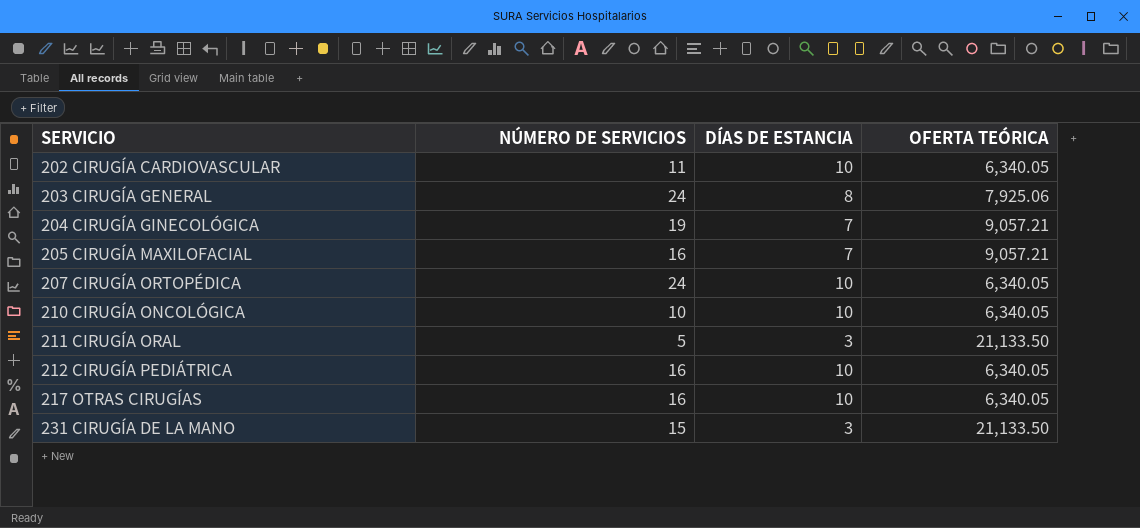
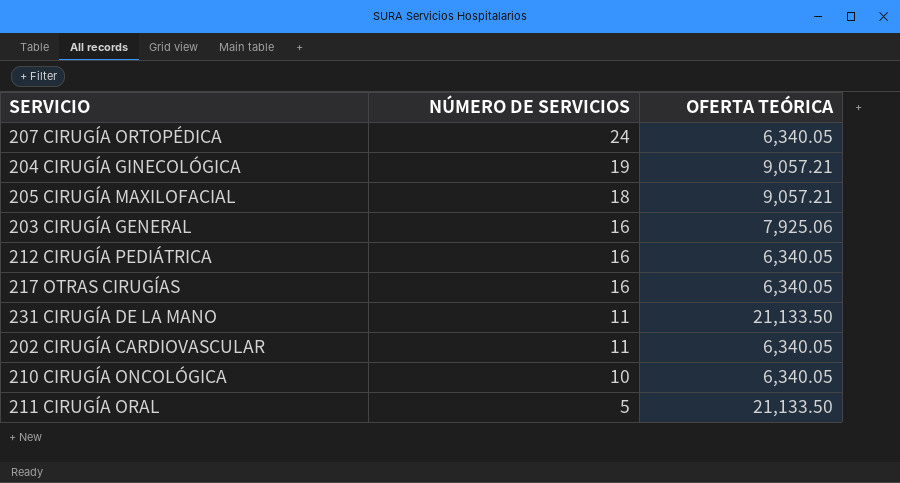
row order: SERVICIO ascending -> NÚMERO DE SERVICIOS descending
column DÍAS DE ESTANCIA | position: 3 -> none
205 CIRUGÍA MAXILOFACIAL | NÚMERO DE SERVICIOS: 16 -> 18
203 CIRUGÍA GENERAL | NÚMERO DE SERVICIOS: 24 -> 16
231 CIRUGÍA DE LA MANO | NÚMERO DE SERVICIOS: 15 -> 11

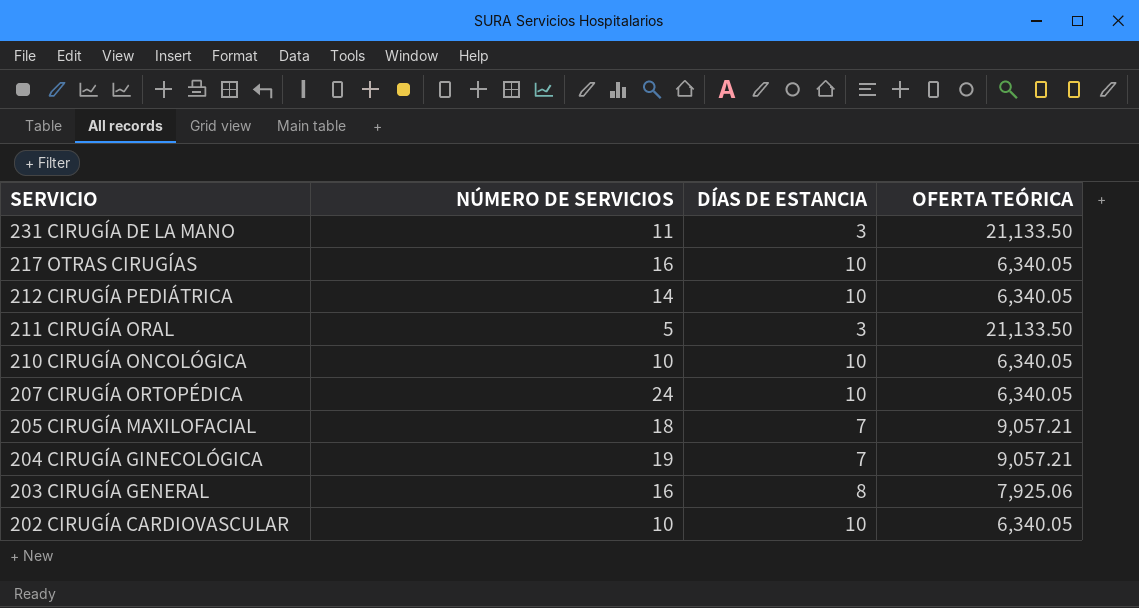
row order: NÚMERO DE SERVICIOS descending -> SERVICIO descending
column DÍAS DE ESTANCIA | position: none -> 3
212 CIRUGÍA PEDIÁTRICA | NÚMERO DE SERVICIOS: 16 -> 14
202 CIRUGÍA CARDIOVASCULAR | NÚMERO DE SERVICIOS: 11 -> 10

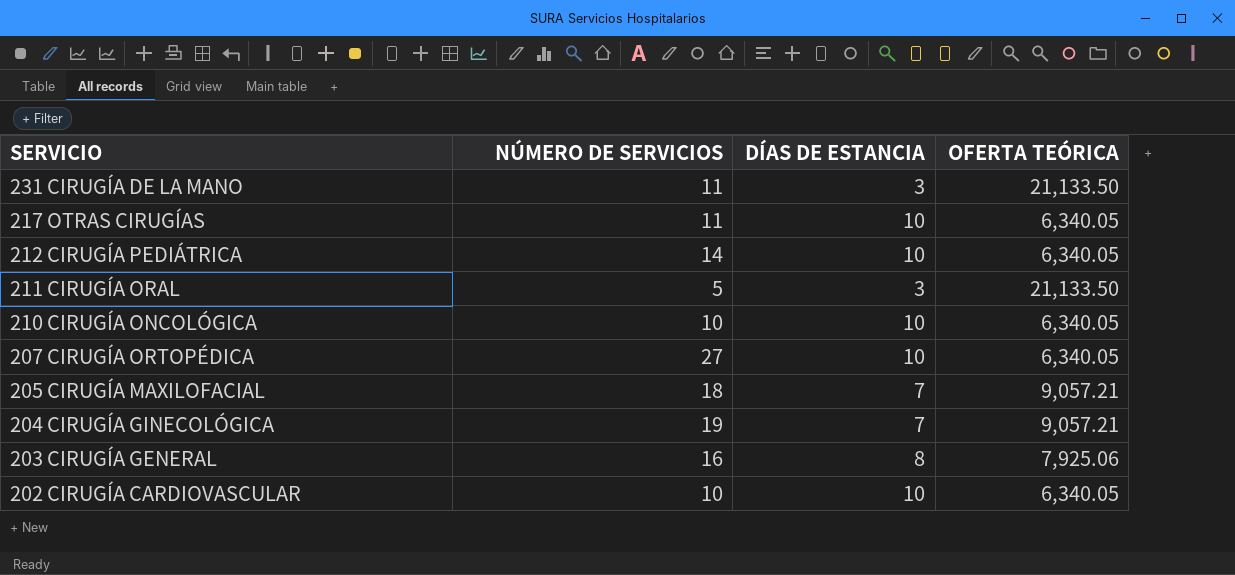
217 OTRAS CIRUGÍAS | NÚMERO DE SERVICIOS: 16 -> 11
207 CIRUGÍA ORTOPÉDICA | NÚMERO DE SERVICIOS: 24 -> 27

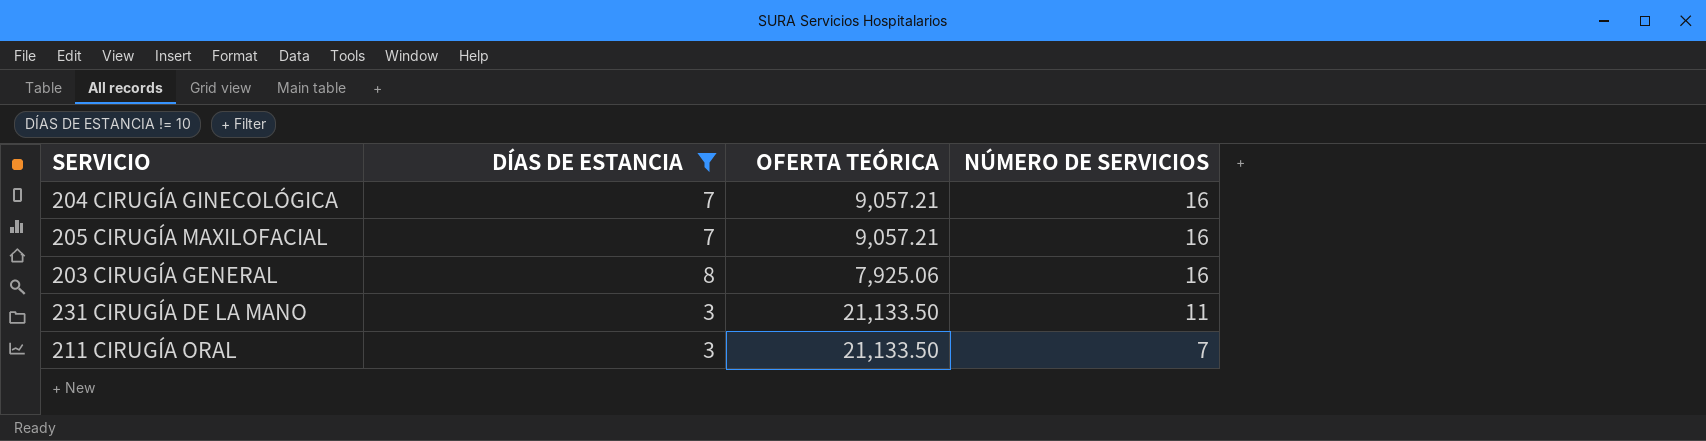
filter: none -> DÍAS DE ESTANCIA != 10
row order: SERVICIO descending -> NÚMERO DE SERVICIOS descending
column NÚMERO DE SERVICIOS | position: 2 -> 4
204 CIRUGÍA GINECOLÓGICA | NÚMERO DE SERVICIOS: 19 -> 16
205 CIRUGÍA MAXILOFACIAL | NÚMERO DE SERVICIOS: 18 -> 16
211 CIRUGÍA ORAL | NÚMERO DE SERVICIOS: 5 -> 7

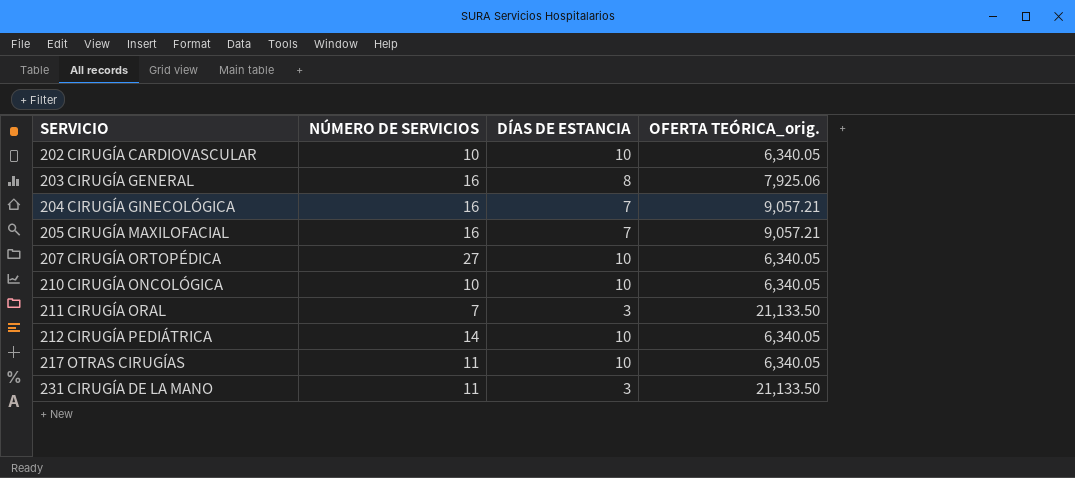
filter: DÍAS DE ESTANCIA != 10 -> none
row order: NÚMERO DE SERVICIOS descending -> SERVICIO ascending
column NÚMERO DE SERVICIOS | position: 4 -> 2
column name: OFERTA TEÓRICA -> OFERTA TEÓRICA_orig.

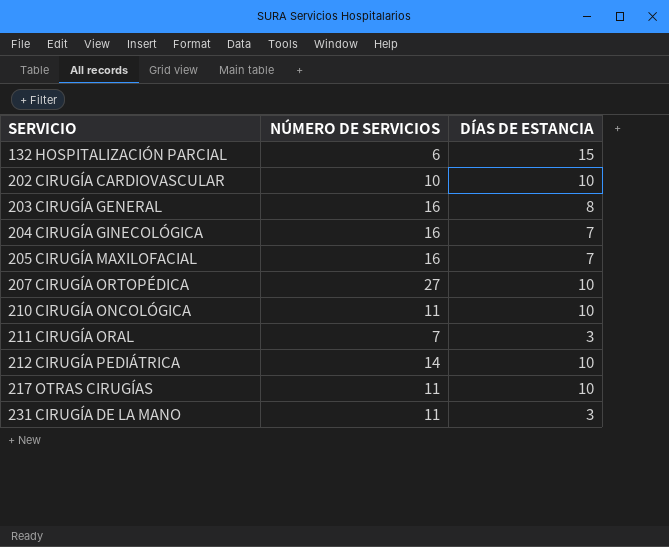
column OFERTA TEÓRICA_orig. | position: 4 -> none
row 132 HOSPITALIZACIÓN PARCIAL: none -> 6 | 15
210 CIRUGÍA ONCOLÓGICA | NÚMERO DE SERVICIOS: 10 -> 11

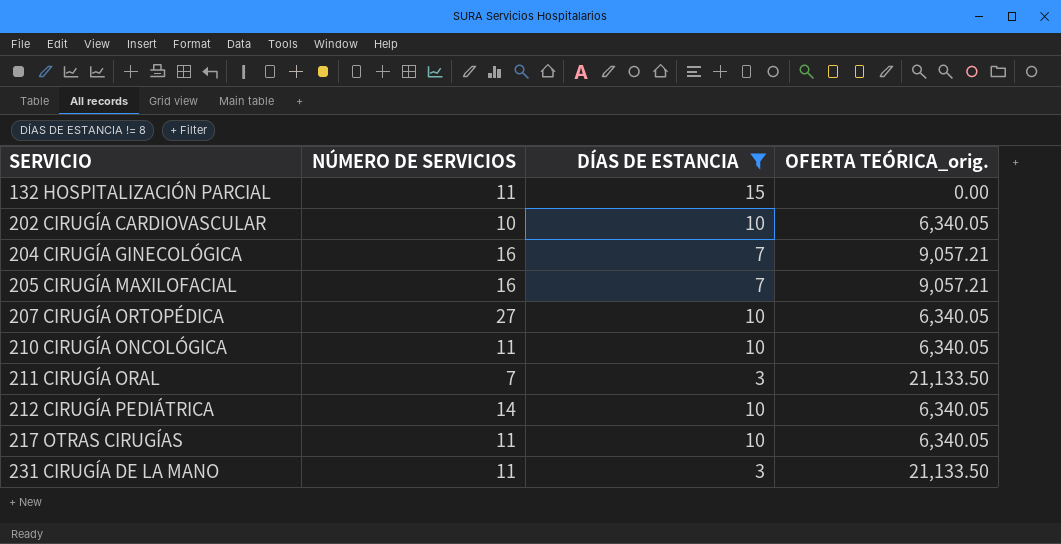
filter: none -> DÍAS DE ESTANCIA != 8
column OFERTA TEÓRICA_orig. | position: none -> 4
132 HOSPITALIZACIÓN PARCIAL | NÚMERO DE SERVICIOS: 6 -> 11

